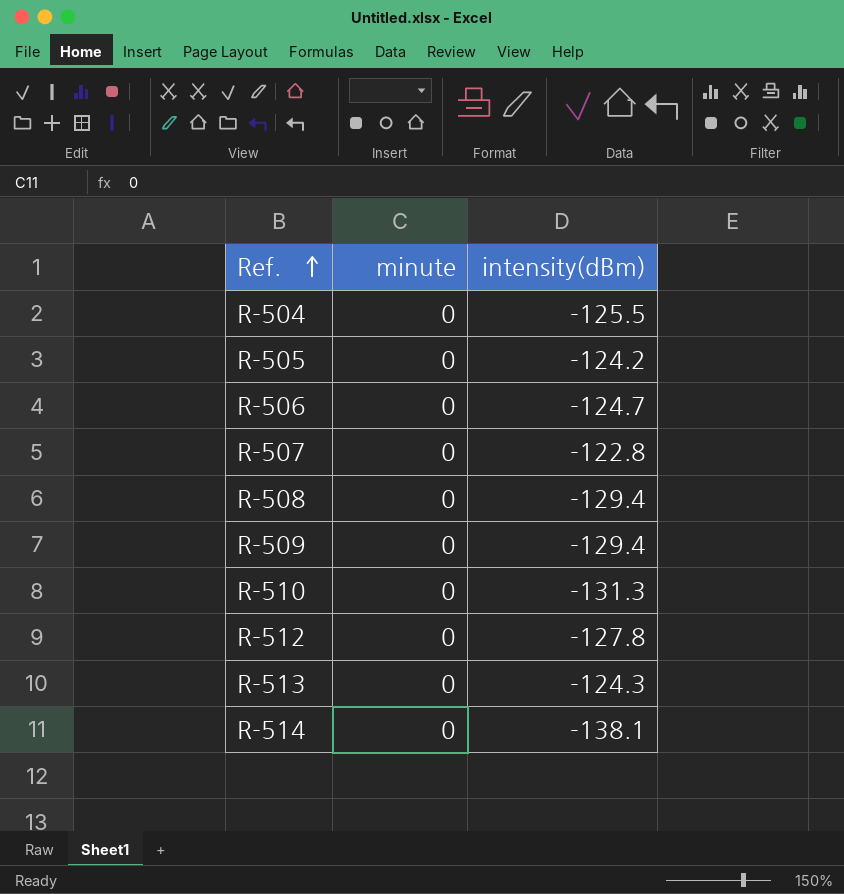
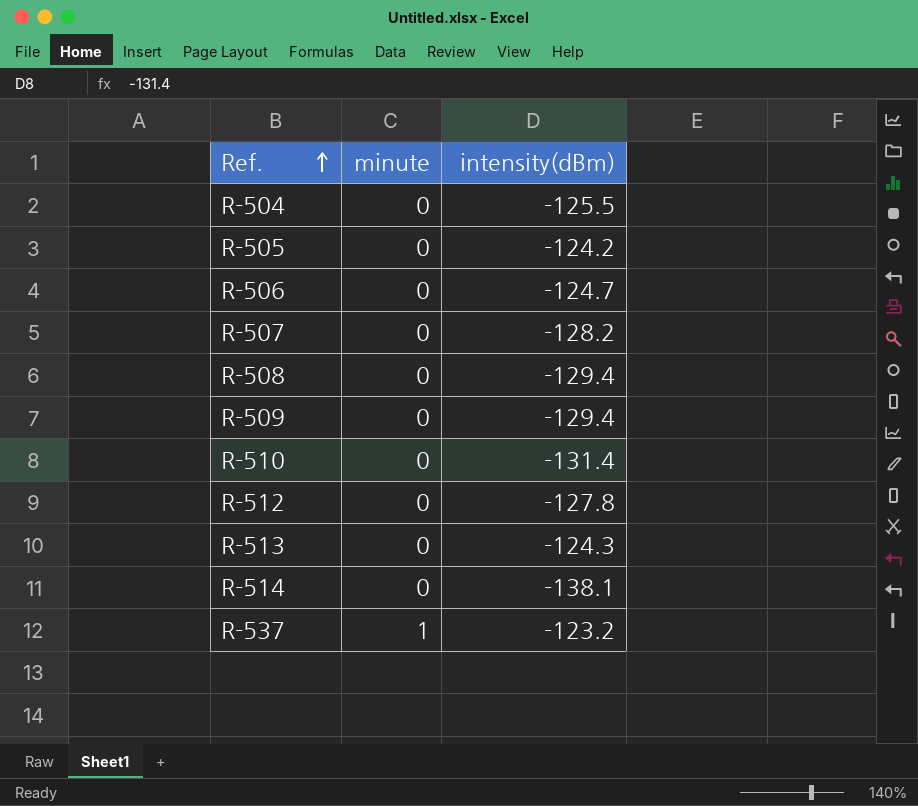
R-507 | intensity(dBm): -122.8 -> -128.2
R-510 | intensity(dBm): -131.3 -> -131.4
row R-537: none -> 1 | -123.2

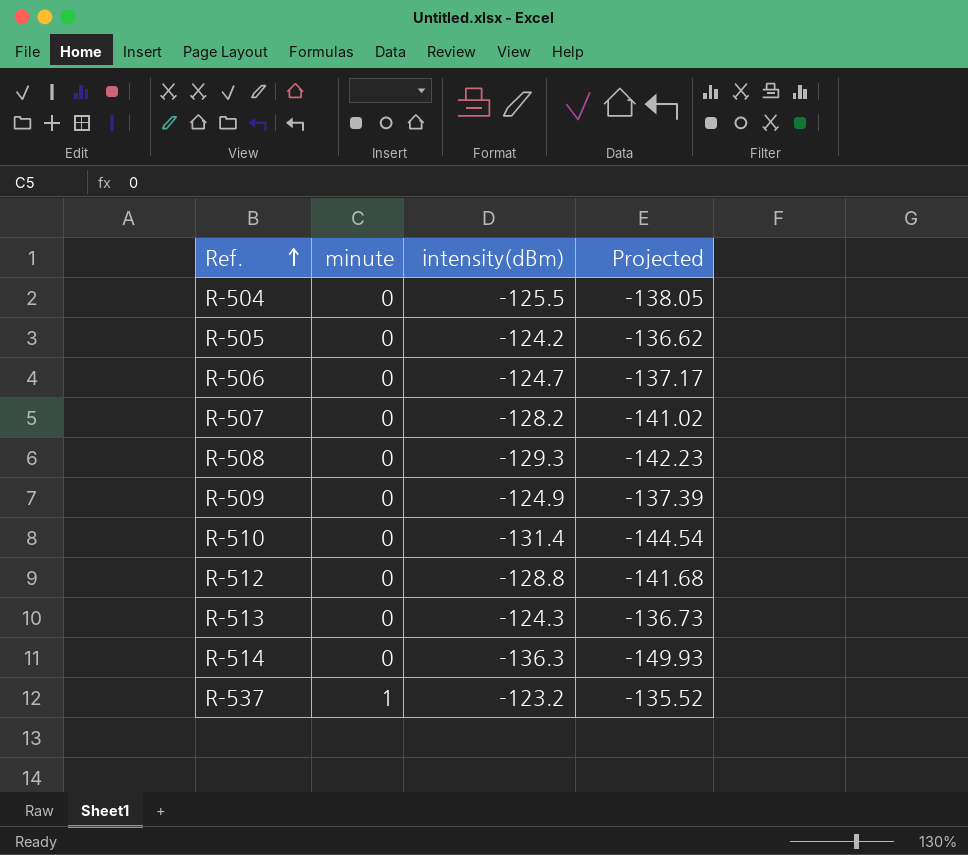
column Projected | formula: none -> [intensity(dBm)] * 1.1
R-508 | intensity(dBm): -129.4 -> -129.3
R-509 | intensity(dBm): -129.4 -> -124.9
R-512 | intensity(dBm): -127.8 -> -128.8
R-514 | intensity(dBm): -138.1 -> -136.3

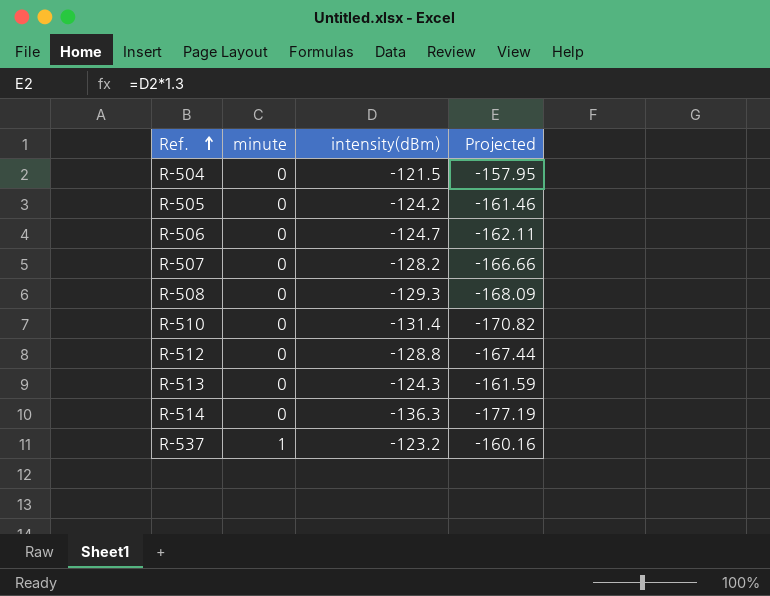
column Projected | formula: [intensity(dBm)] * 1.1 -> [intensity(dBm)] * 1.3
row R-509: 0 | -124.9 | -137.39 -> none
R-504 | intensity(dBm): -125.5 -> -121.5

